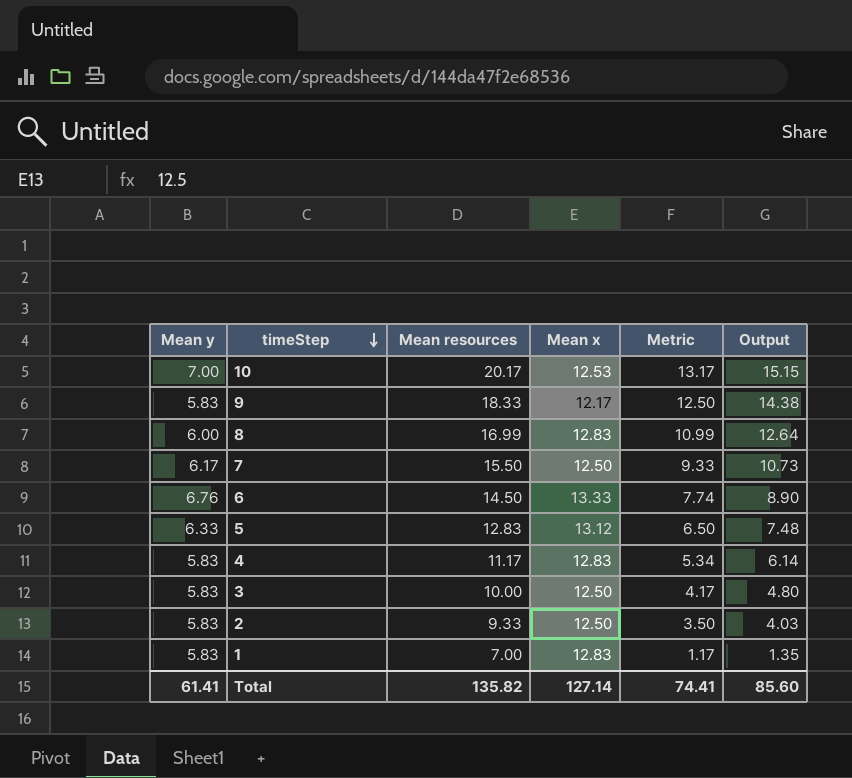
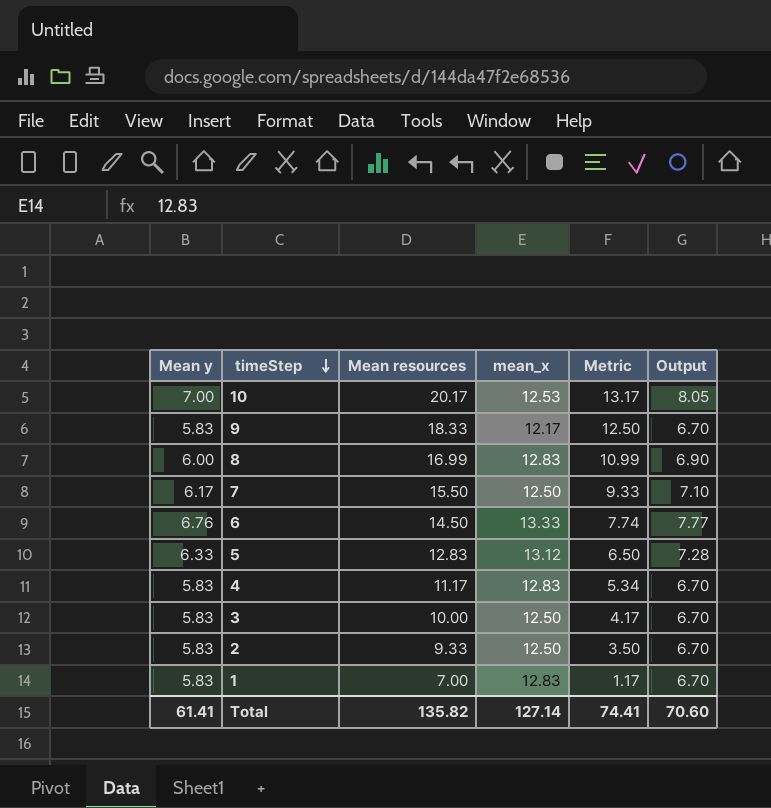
column name: Mean x -> mean_x
column Output | formula: [Metric] * 1.15 -> [Mean y] * 1.15
Total | Output: 85.60 -> 70.60

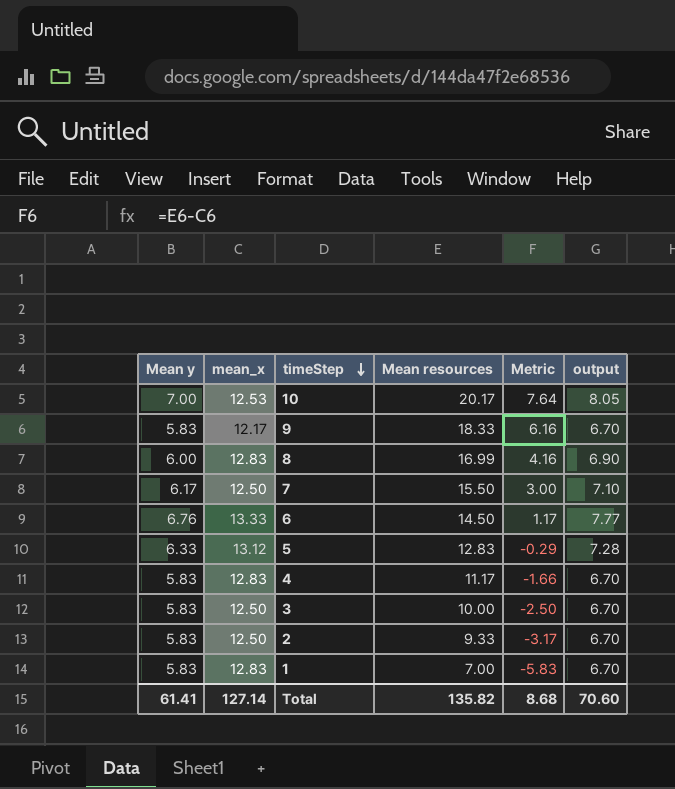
column mean_x | position: 4 -> 2
column Metric | formula: [Mean resources] - [Mean y] -> [Mean resources] - [mean_x]
column name: Output -> output
Total | Metric: 74.41 -> 8.68

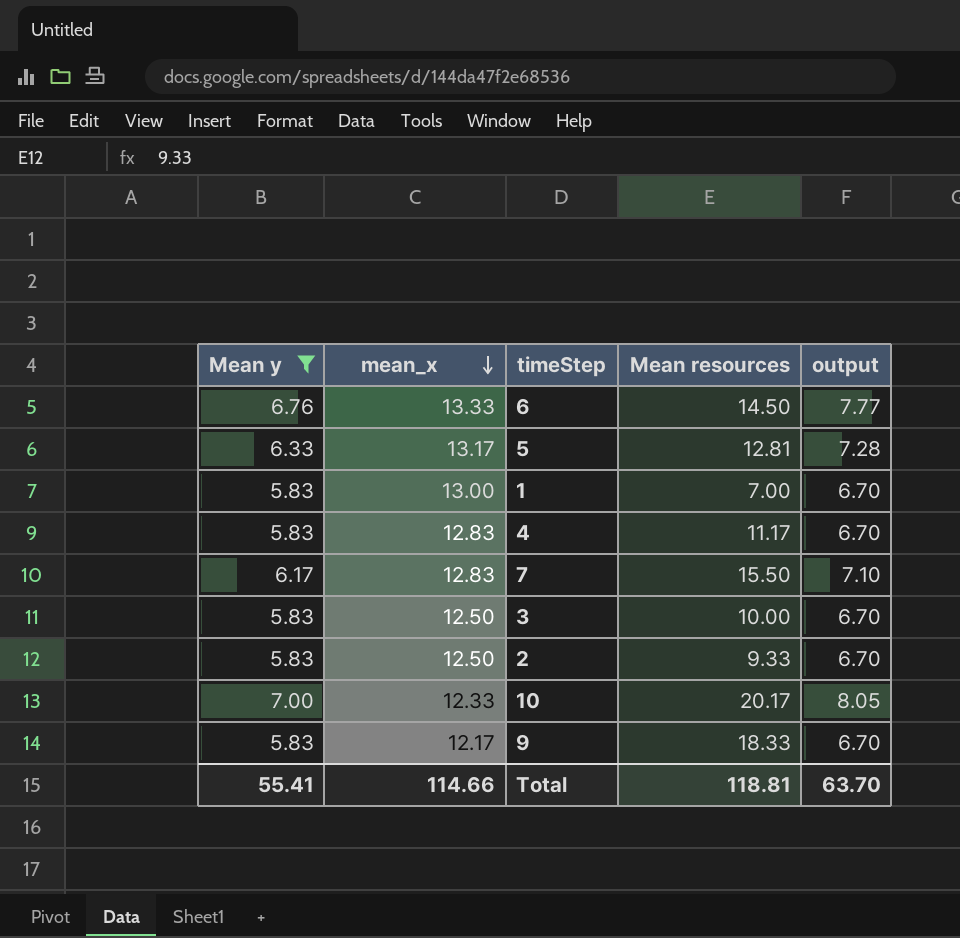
filter: none -> Mean y != 6.00
row order: timeStep descending -> mean_x descending
column Metric | formula: [Mean resources] - [mean_x] -> none
5 | mean_x: 13.12 -> 13.17
5 | Mean resources: 12.83 -> 12.81
1 | mean_x: 12.83 -> 13.00
7 | mean_x: 12.50 -> 12.83
10 | mean_x: 12.53 -> 12.33
Total | Mean y: 61.41 -> 55.41
Total | mean_x: 127.14 -> 114.66
Total | Mean resources: 135.82 -> 118.81
Total | output: 70.60 -> 63.70

